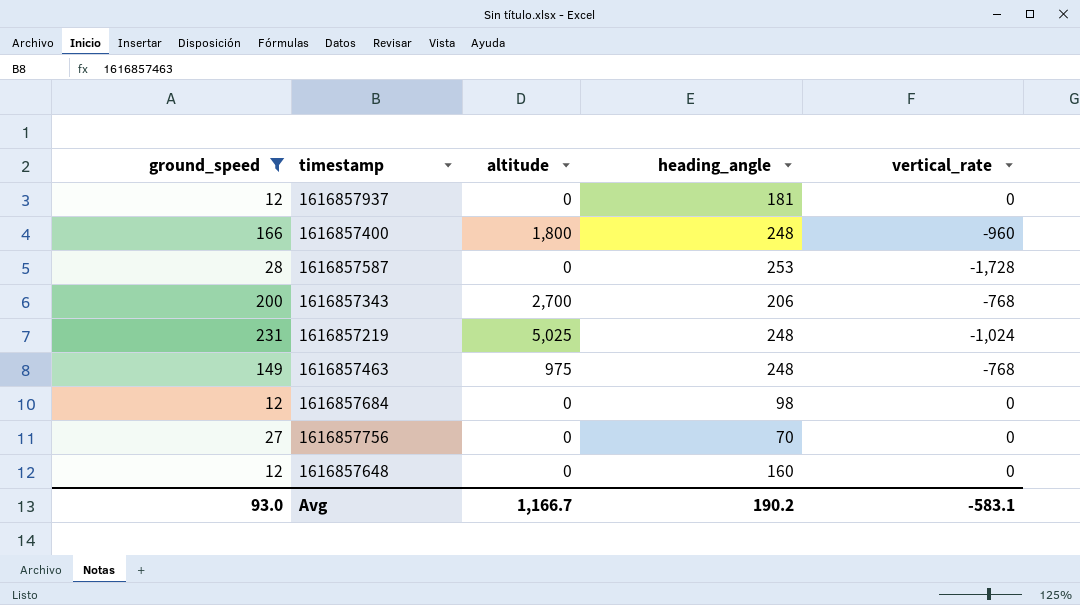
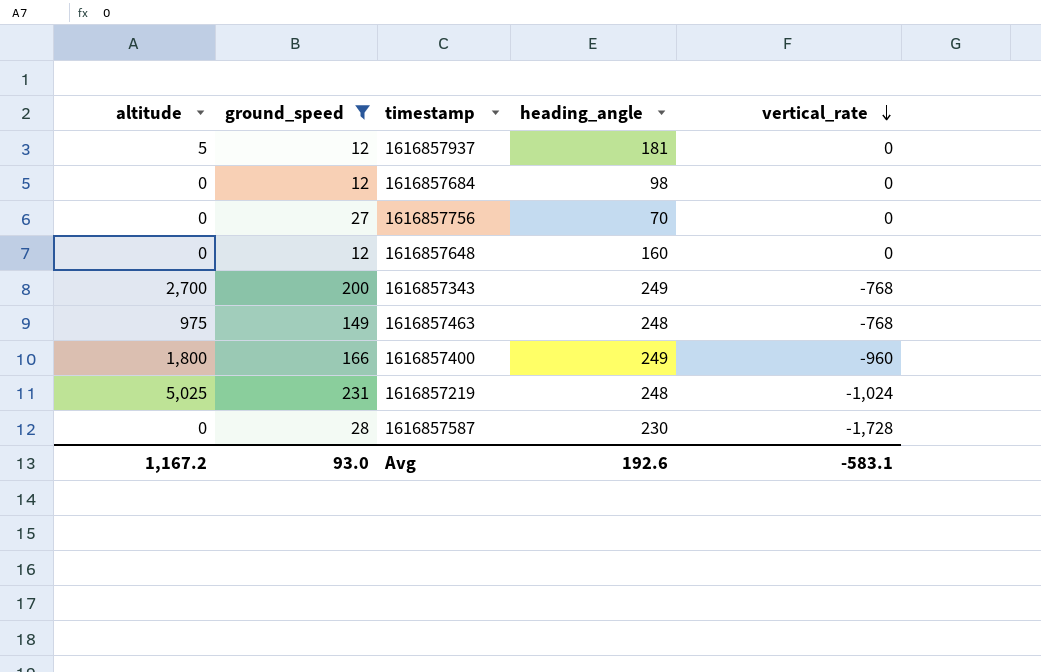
row order: none -> vertical_rate descending
column altitude | position: 3 -> 1
1616857937 | altitude: 0 -> 5
1616857343 | heading_angle: 206 -> 249
1616857400 | heading_angle: 248 -> 249
1616857587 | heading_angle: 253 -> 230
Avg | altitude: 1,166.7 -> 1,167.2
Avg | heading_angle: 190.2 -> 192.6

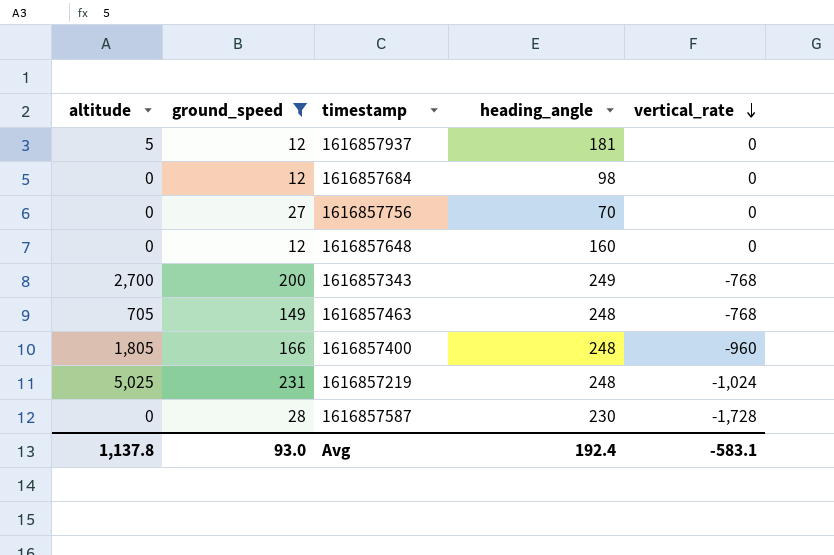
1616857463 | altitude: 975 -> 705
1616857400 | altitude: 1,800 -> 1,805
1616857400 | heading_angle: 249 -> 248
Avg | altitude: 1,167.2 -> 1,137.8
Avg | heading_angle: 192.6 -> 192.4

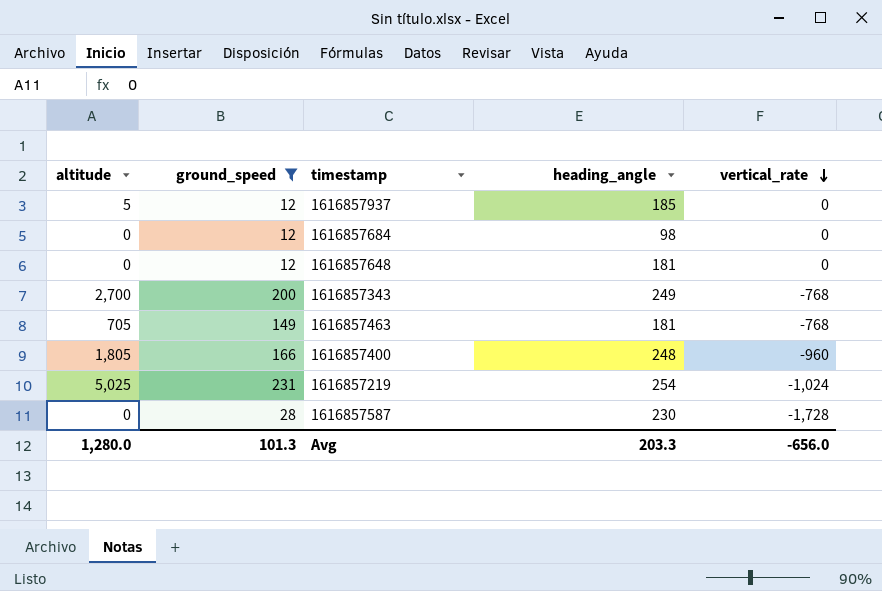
row 1616857756: 0 | 27 | 70 | 0 -> none
1616857937 | heading_angle: 181 -> 185
1616857648 | heading_angle: 160 -> 181
1616857463 | heading_angle: 248 -> 181
1616857219 | heading_angle: 248 -> 254
Avg | altitude: 1,137.8 -> 1,280.0
Avg | ground_speed: 93.0 -> 101.3
Avg | heading_angle: 192.4 -> 203.3
Avg | vertical_rate: -583.1 -> -656.0

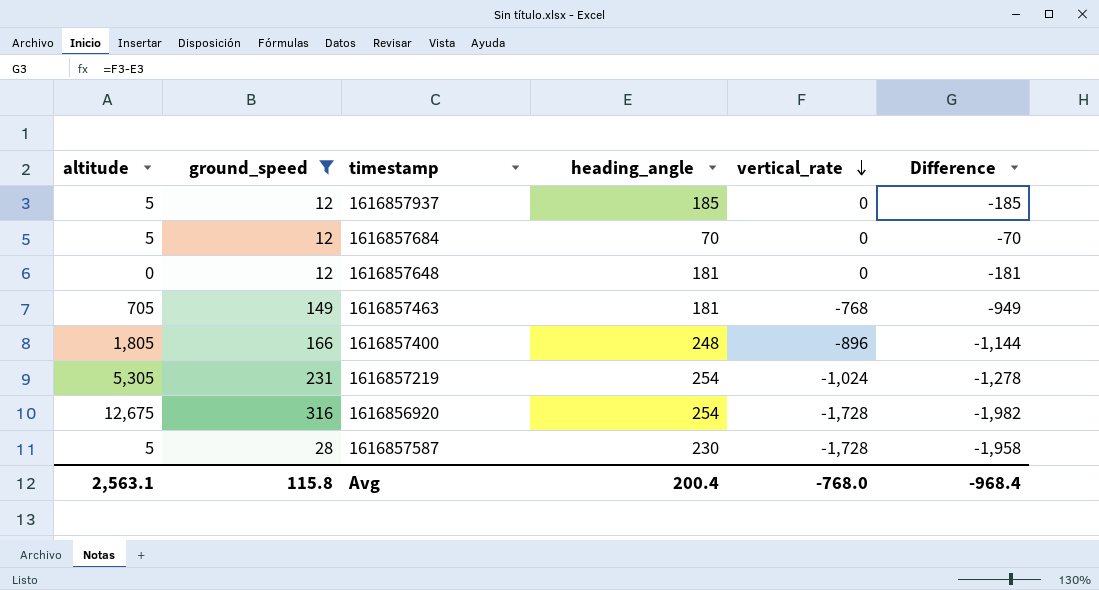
column Difference | formula: none -> [vertical_rate] - [heading_angle]
row 1616857343: 2,700 | 200 | 249 | -768 -> none
1616857684 | altitude: 0 -> 5
1616857684 | heading_angle: 98 -> 70
1616857400 | vertical_rate: -960 -> -896
1616857219 | altitude: 5,025 -> 5,305
row 1616856920: none -> 12,675 | 316 | 254 | -1,728 | -1,982
1616857587 | altitude: 0 -> 5
Avg | altitude: 1,280.0 -> 2,563.1
Avg | ground_speed: 101.3 -> 115.8
Avg | heading_angle: 203.3 -> 200.4
Avg | vertical_rate: -656.0 -> -768.0

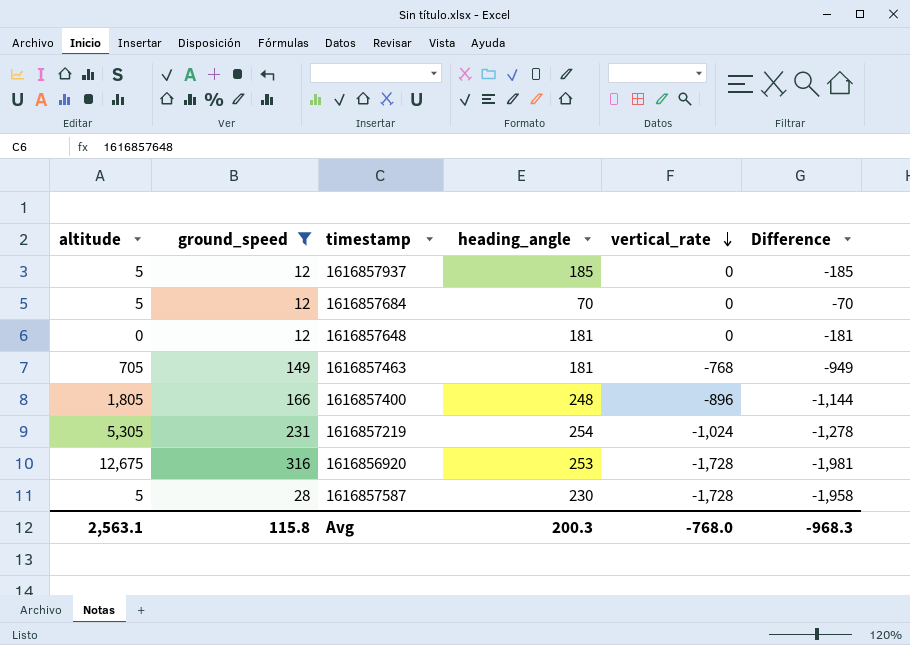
1616856920 | heading_angle: 254 -> 253
1616856920 | Difference: -1,982 -> -1,981
Avg | heading_angle: 200.4 -> 200.3
Avg | Difference: -968.4 -> -968.3

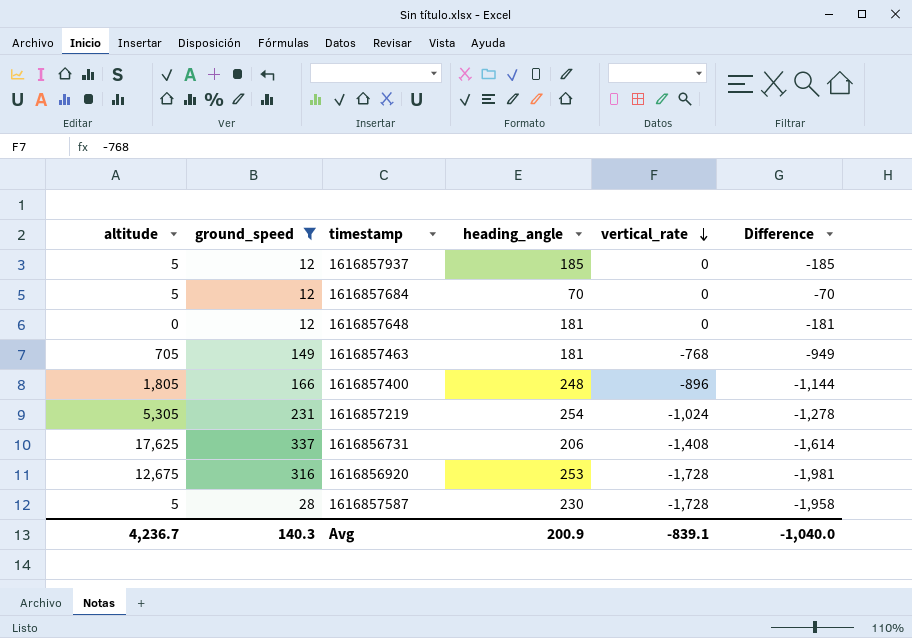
row 1616856731: none -> 17,625 | 337 | 206 | -1,408 | -1,614
Avg | altitude: 2,563.1 -> 4,236.7
Avg | ground_speed: 115.8 -> 140.3
Avg | heading_angle: 200.3 -> 200.9
Avg | vertical_rate: -768.0 -> -839.1
Avg | Difference: -968.3 -> -1,040.0

